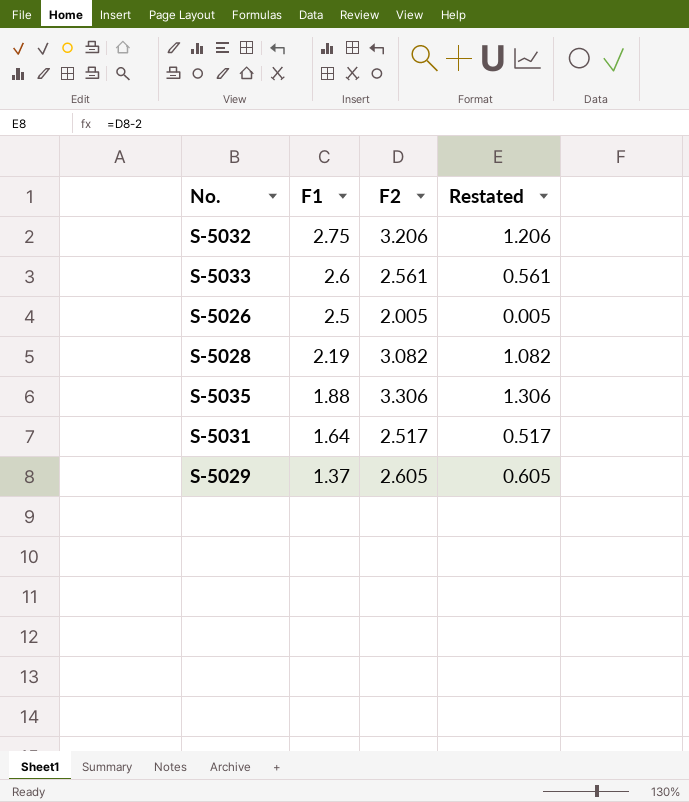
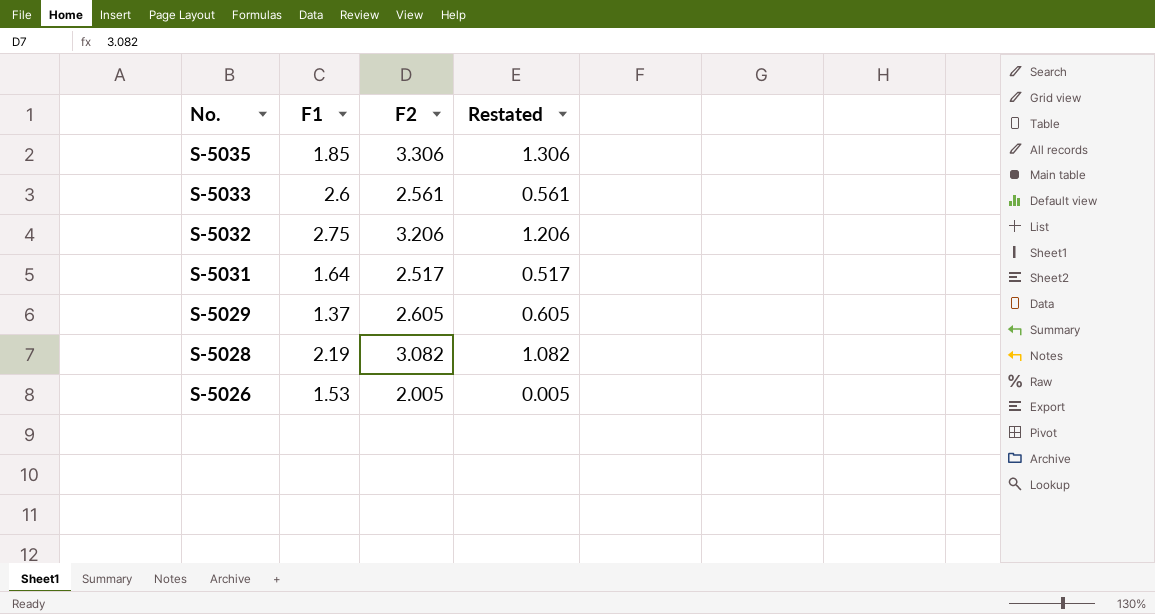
row order: F1 descending -> No. descending
S-5035 | F1: 1.88 -> 1.85
S-5026 | F1: 2.5 -> 1.53

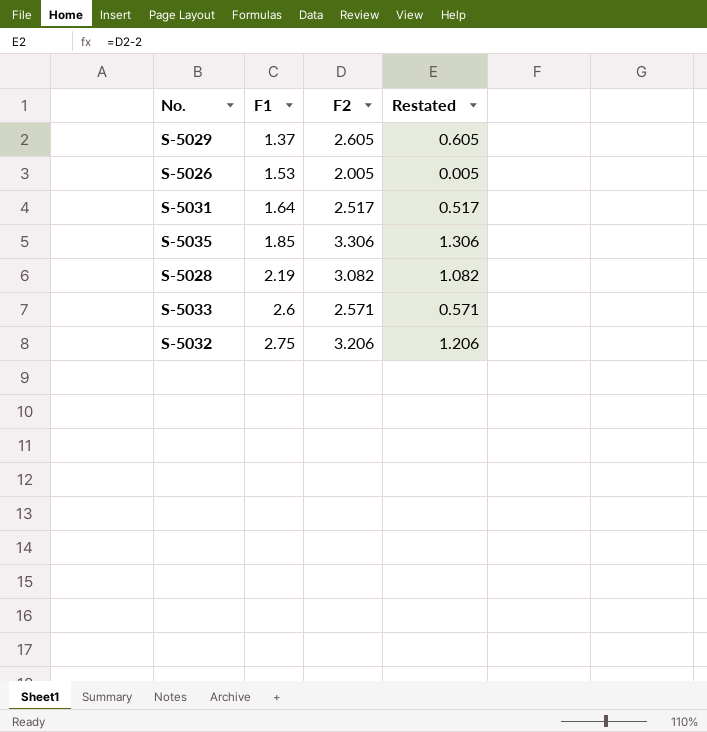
row order: No. descending -> F1 ascending
S-5033 | F2: 2.561 -> 2.571
S-5033 | Restated: 0.561 -> 0.571

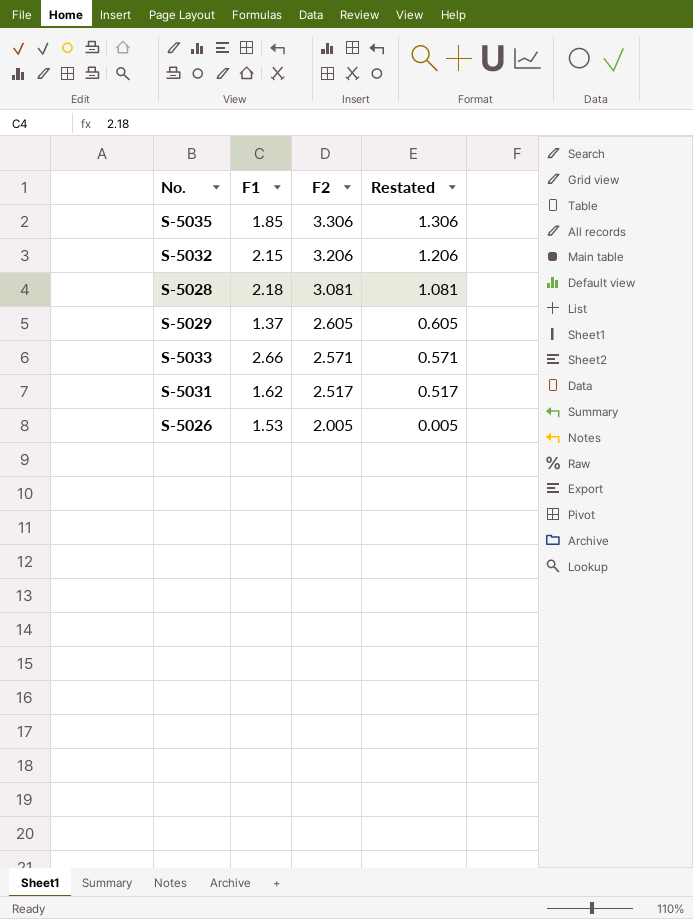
row order: F1 ascending -> F2 descending
S-5032 | F1: 2.75 -> 2.15
S-5028 | F1: 2.19 -> 2.18
S-5028 | F2: 3.082 -> 3.081
S-5028 | Restated: 1.082 -> 1.081
S-5033 | F1: 2.6 -> 2.66
S-5031 | F1: 1.64 -> 1.62

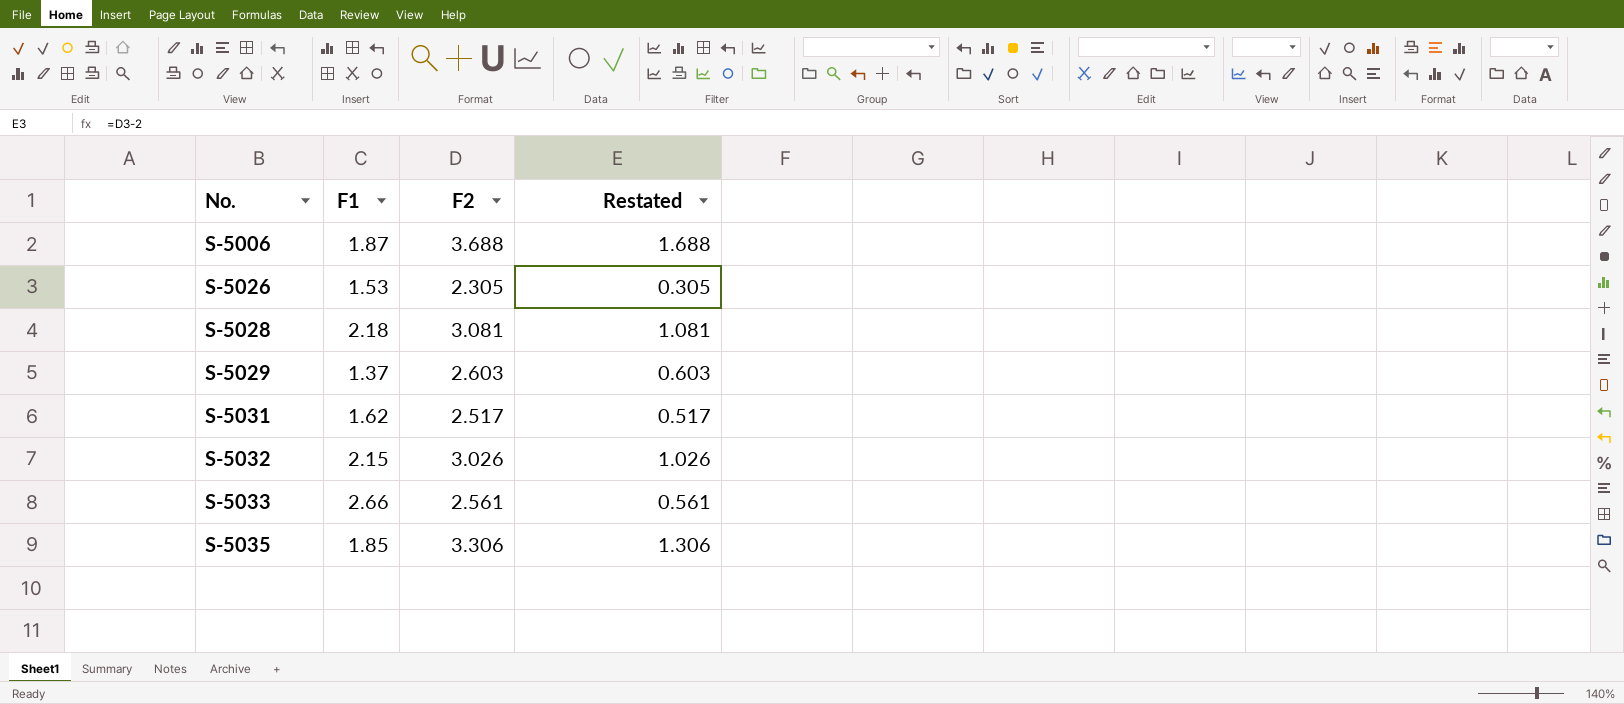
row order: F2 descending -> No. ascending
row S-5006: none -> 1.87 | 3.688 | 1.688
S-5026 | F2: 2.005 -> 2.305
S-5026 | Restated: 0.005 -> 0.305
S-5029 | F2: 2.605 -> 2.603
S-5029 | Restated: 0.605 -> 0.603
S-5032 | F2: 3.206 -> 3.026
S-5032 | Restated: 1.206 -> 1.026
S-5033 | F2: 2.571 -> 2.561
S-5033 | Restated: 0.571 -> 0.561

